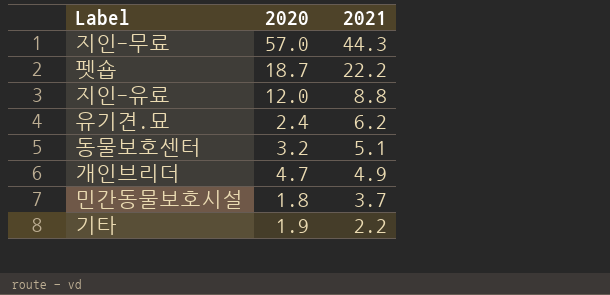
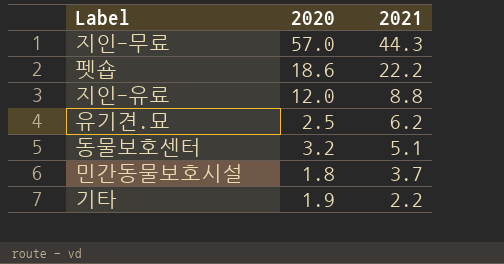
row 개인브리더: 4.7 | 4.9 -> none
펫숍 | 2020: 18.7 -> 18.6
유기견.묘 | 2020: 2.4 -> 2.5

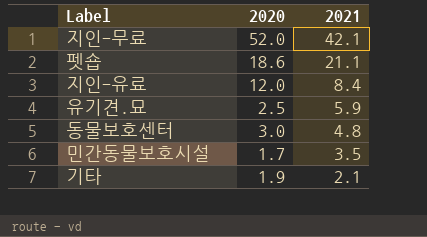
지인-무료 | 2020: 57.0 -> 52.0
지인-무료 | 2021: 44.3 -> 42.1
펫숍 | 2021: 22.2 -> 21.1
지인-유료 | 2021: 8.8 -> 8.4
유기견.묘 | 2021: 6.2 -> 5.9
동물보호센터 | 2020: 3.2 -> 3.0
동물보호센터 | 2021: 5.1 -> 4.8
민간동물보호시설 | 2020: 1.8 -> 1.7
민간동물보호시설 | 2021: 3.7 -> 3.5
기타 | 2021: 2.2 -> 2.1

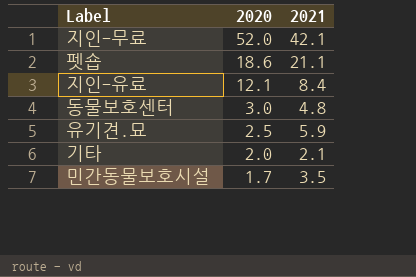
row order: 2021 descending -> 2020 descending
지인-유료 | 2020: 12.0 -> 12.1
기타 | 2020: 1.9 -> 2.0

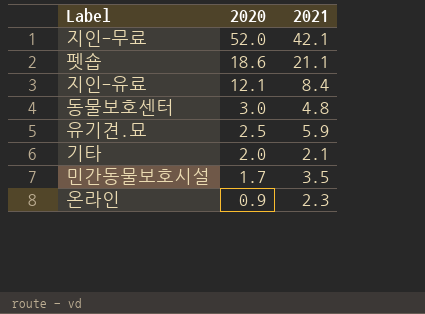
row 온라인: none -> 0.9 | 2.3

